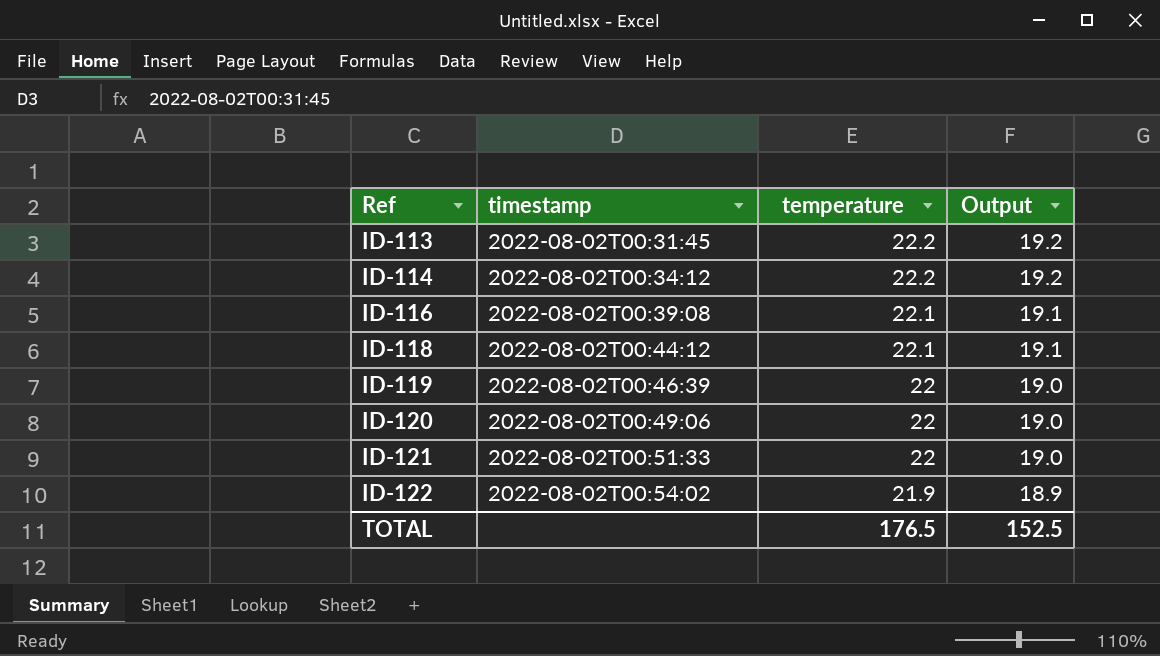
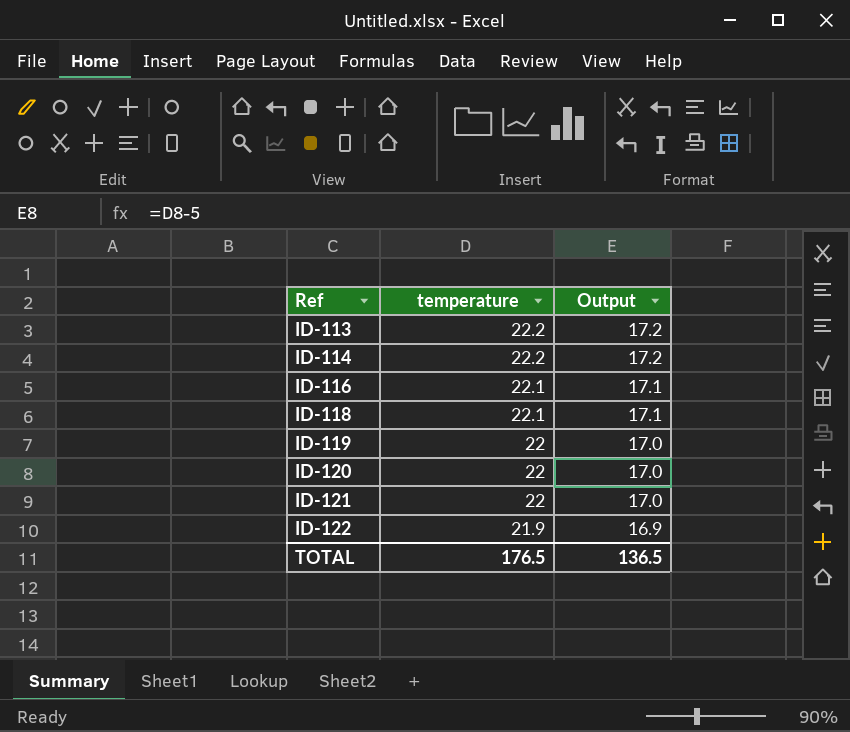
column timestamp | position: 2 -> none
column Output | formula: [temperature] - 3 -> [temperature] - 5
TOTAL | Output: 152.5 -> 136.5

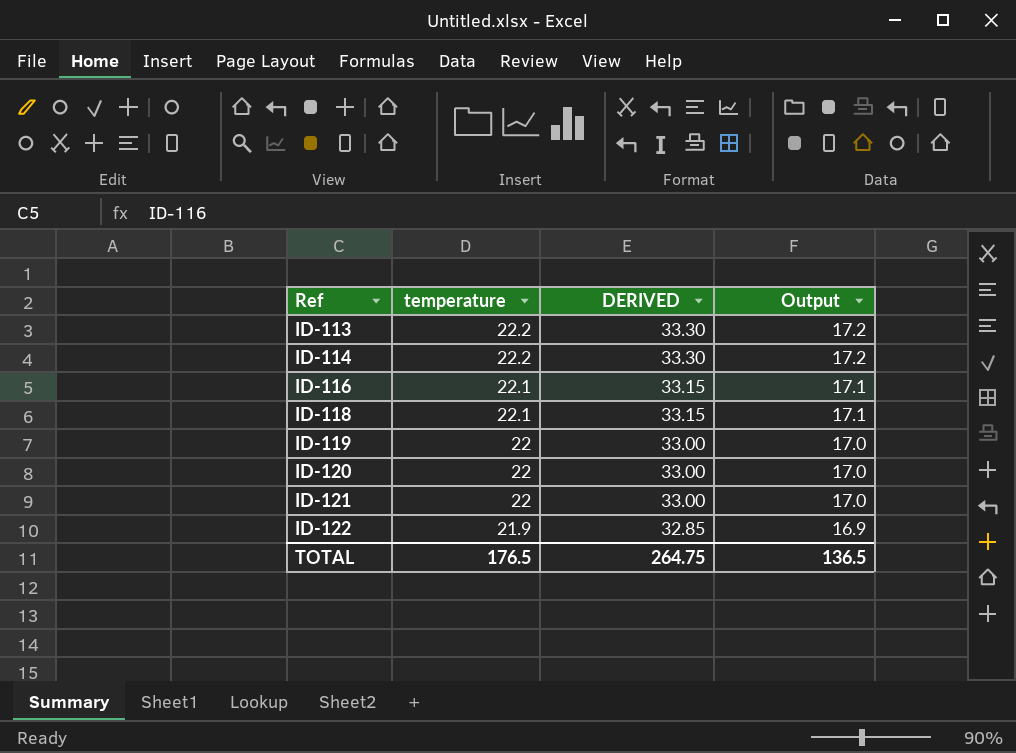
column DERIVED | formula: none -> [temperature] * 1.5

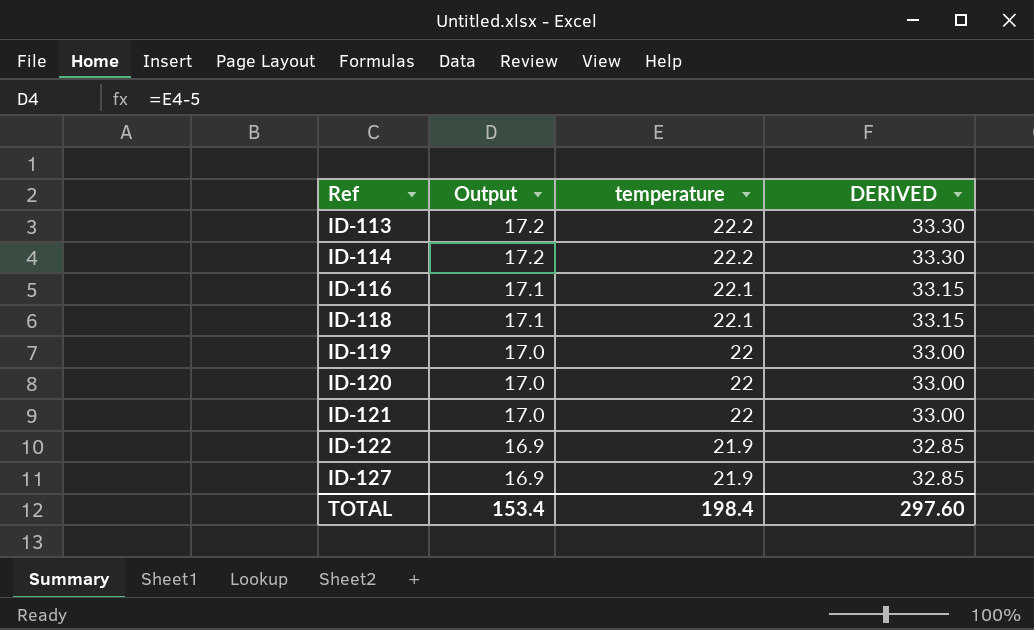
column Output | position: 4 -> 2
row ID-127: none -> 16.9 | 21.9 | 32.85
TOTAL | Output: 136.5 -> 153.4
TOTAL | temperature: 176.5 -> 198.4
TOTAL | DERIVED: 264.75 -> 297.60

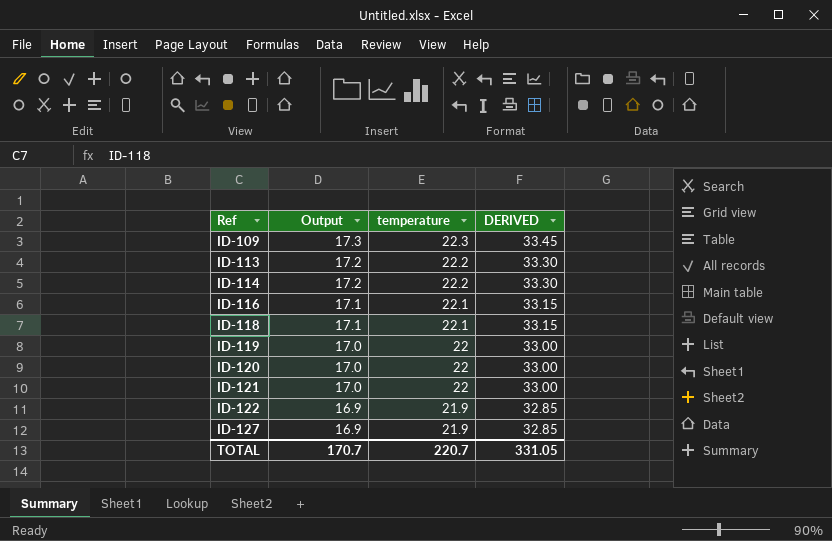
row ID-109: none -> 17.3 | 22.3 | 33.45
TOTAL | Output: 153.4 -> 170.7
TOTAL | temperature: 198.4 -> 220.7
TOTAL | DERIVED: 297.60 -> 331.05

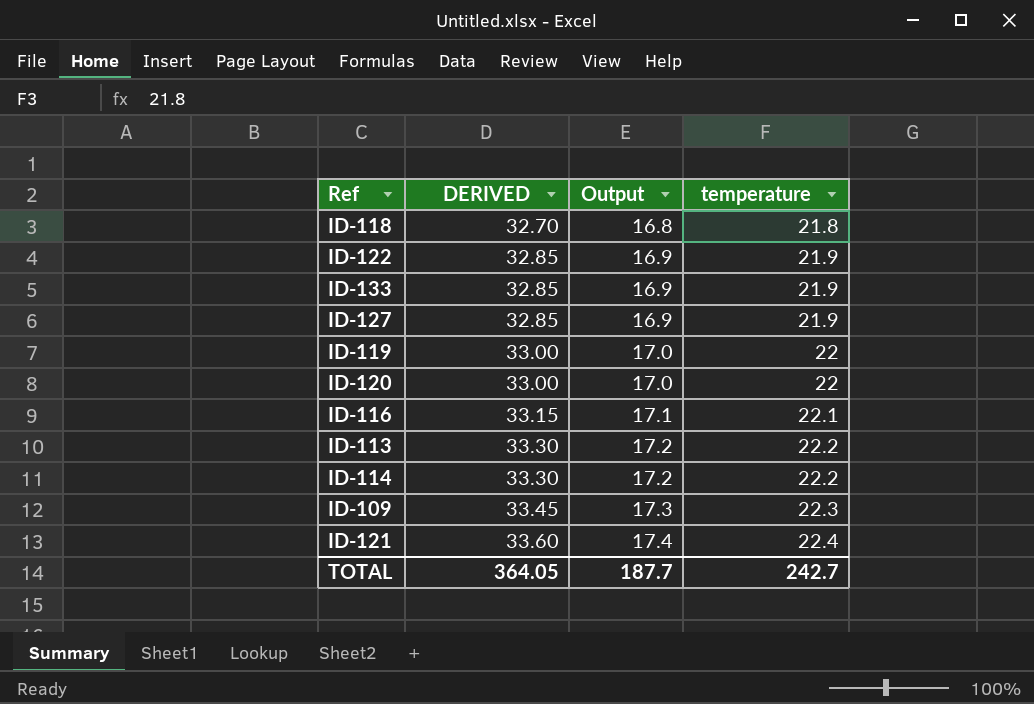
row order: Ref ascending -> DERIVED ascending
column DERIVED | position: 4 -> 2
ID-118 | DERIVED: 33.15 -> 32.70
ID-118 | Output: 17.1 -> 16.8
ID-118 | temperature: 22.1 -> 21.8
row ID-133: none -> 32.85 | 16.9 | 21.9
ID-121 | DERIVED: 33.00 -> 33.60
ID-121 | Output: 17.0 -> 17.4
ID-121 | temperature: 22 -> 22.4
TOTAL | DERIVED: 331.05 -> 364.05
TOTAL | Output: 170.7 -> 187.7
TOTAL | temperature: 220.7 -> 242.7

